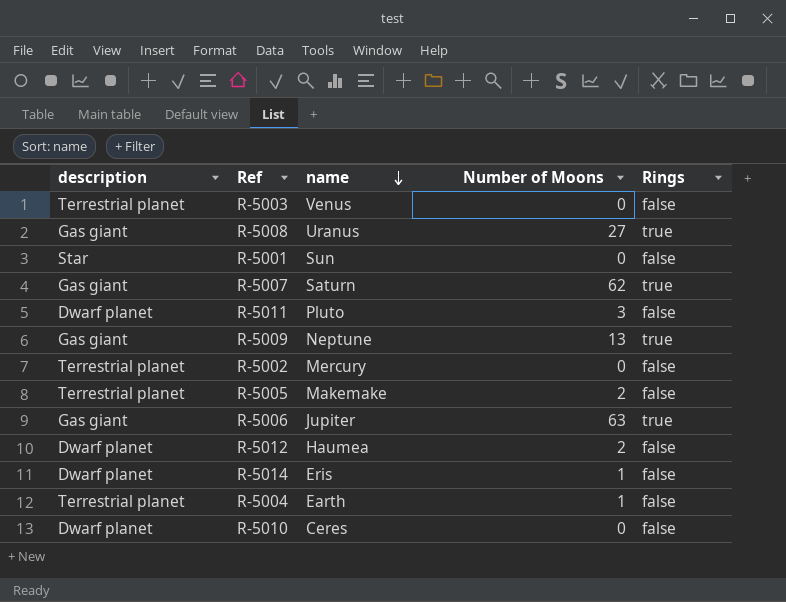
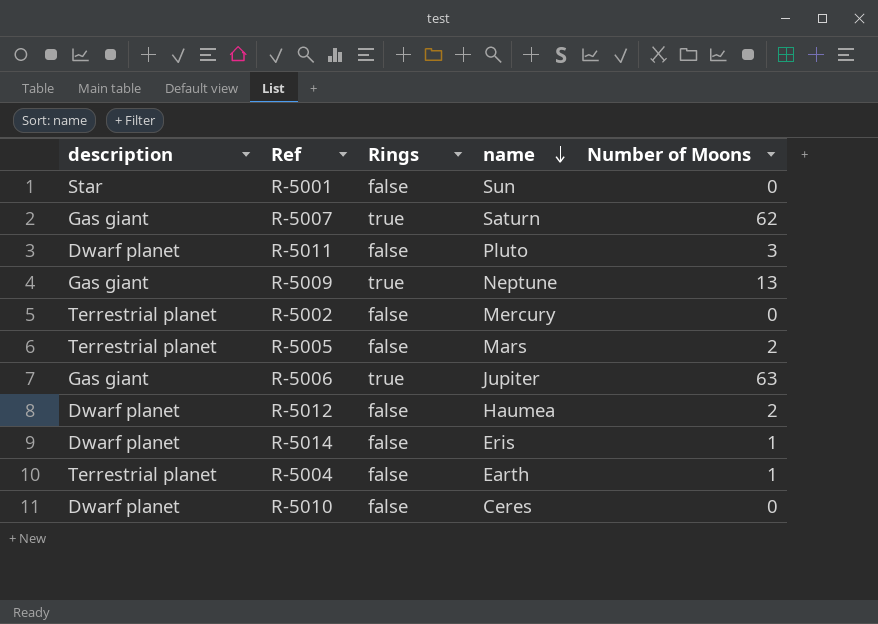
column Rings | position: 5 -> 3
row R-5003: Terrestrial planet | Venus | 0 | false -> none
row R-5008: Gas giant | Uranus | 27 | true -> none
R-5005 | name: Makemake -> Mars

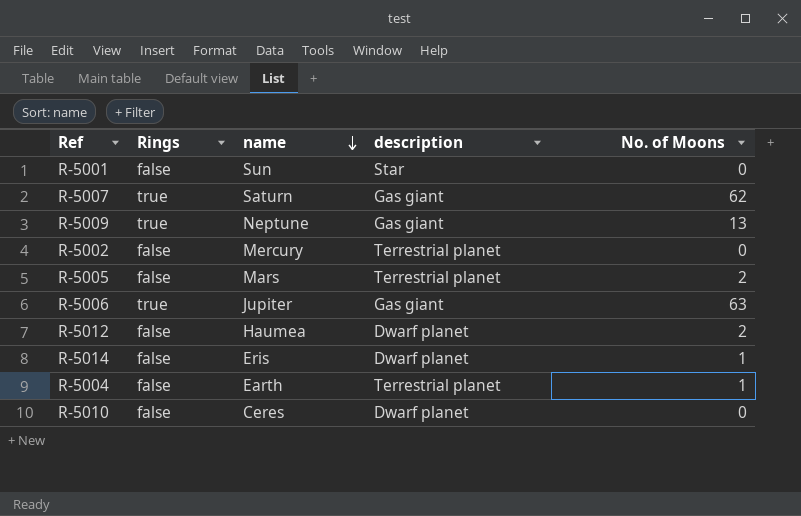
column description | position: 1 -> 4
column name: Number of Moons -> No. of Moons
row R-5011: Dwarf planet | false | Pluto | 3 -> none

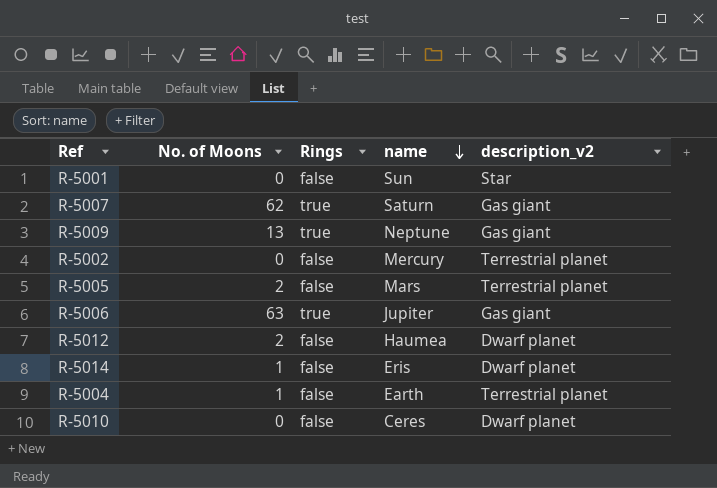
column No. of Moons | position: 5 -> 2
column name: description -> description_v2

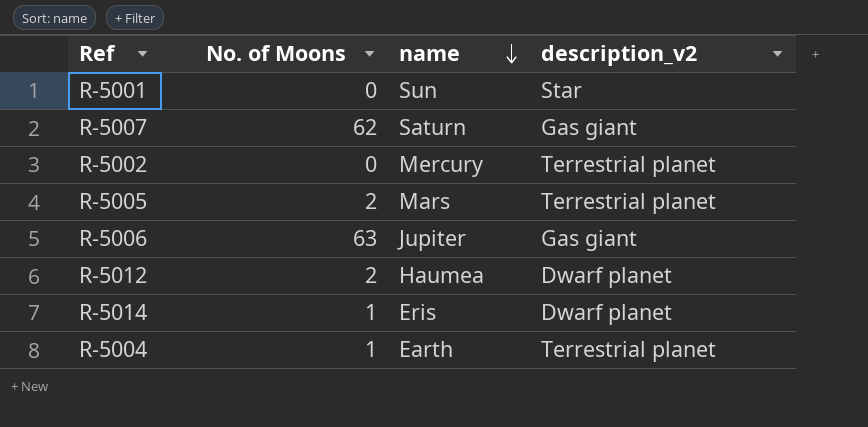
column Rings | position: 3 -> none
row R-5009: 13 | true | Neptune | Gas giant -> none
row R-5010: 0 | false | Ceres | Dwarf planet -> none

